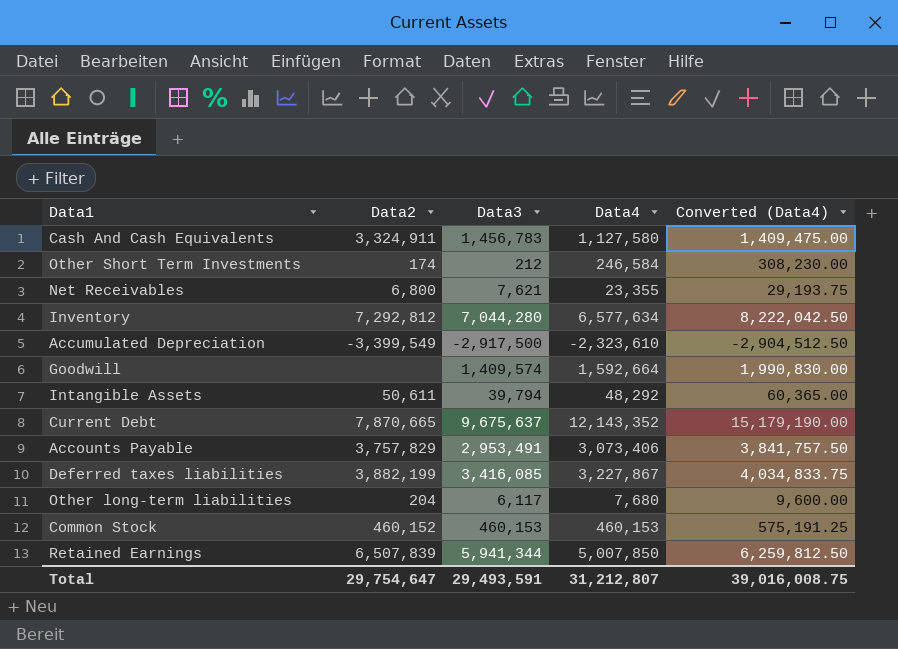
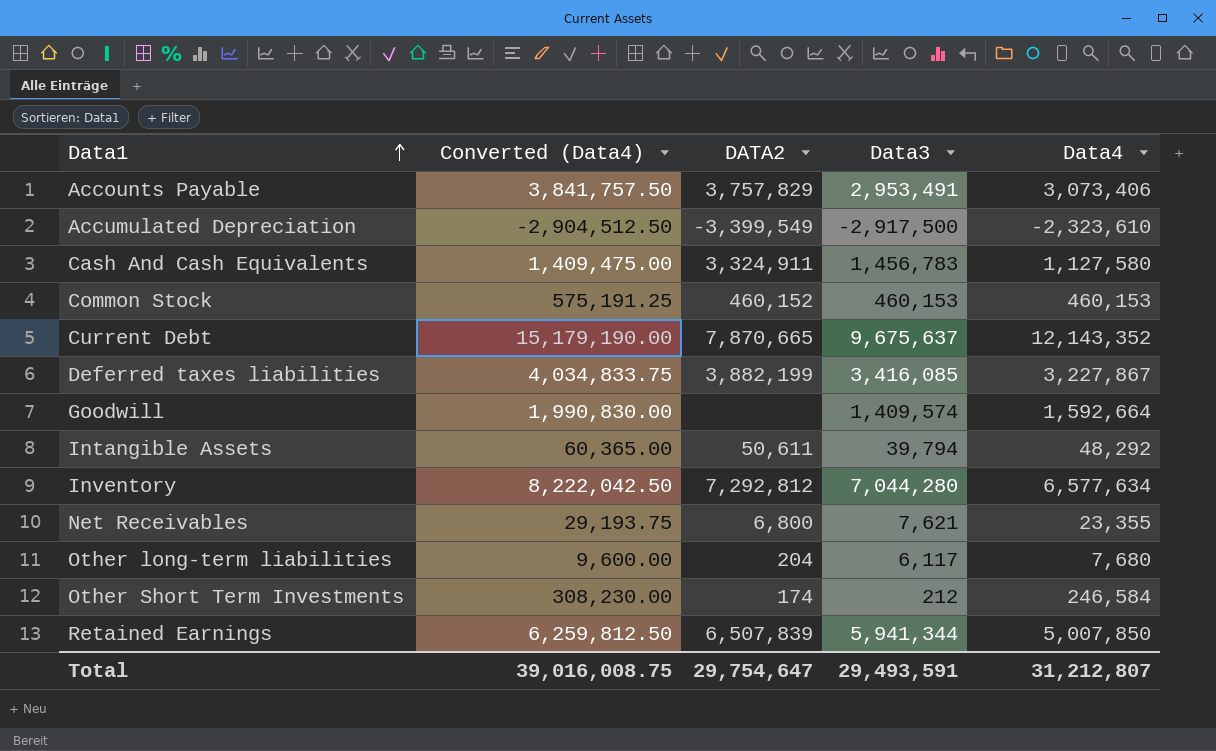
row order: none -> Data1 ascending
column Converted (Data4) | position: 5 -> 2
column name: Data2 -> DATA2

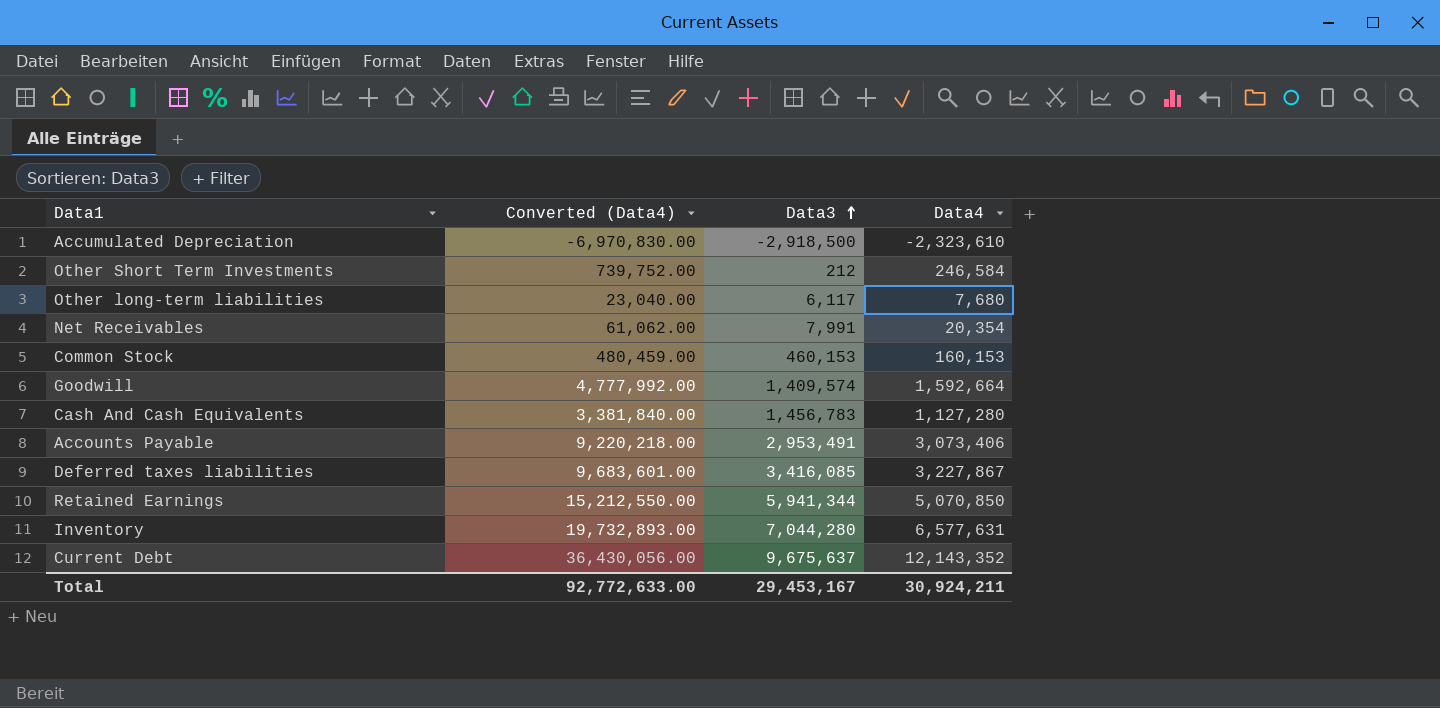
row order: Data1 ascending -> Data3 ascending
column DATA2 | position: 3 -> none
column Converted (Data4) | formula: [Data4] * 1.25 -> [Data4] * 3
row Intangible Assets: 60,365.00 | 50,611 | 39,794 | 48,292 -> none
Accumulated Depreciation | Data3: -2,917,500 -> -2,918,500
Net Receivables | Data3: 7,621 -> 7,991
Net Receivables | Data4: 23,355 -> 20,354
Common Stock | Data4: 460,153 -> 160,153
Cash And Cash Equivalents | Data4: 1,127,580 -> 1,127,280
Retained Earnings | Data4: 5,007,850 -> 5,070,850
Inventory | Data4: 6,577,634 -> 6,577,631
Total | Converted (Data4): 39,016,008.75 -> 92,772,633.00
Total | Data3: 29,493,591 -> 29,453,167
Total | Data4: 31,212,807 -> 30,924,211

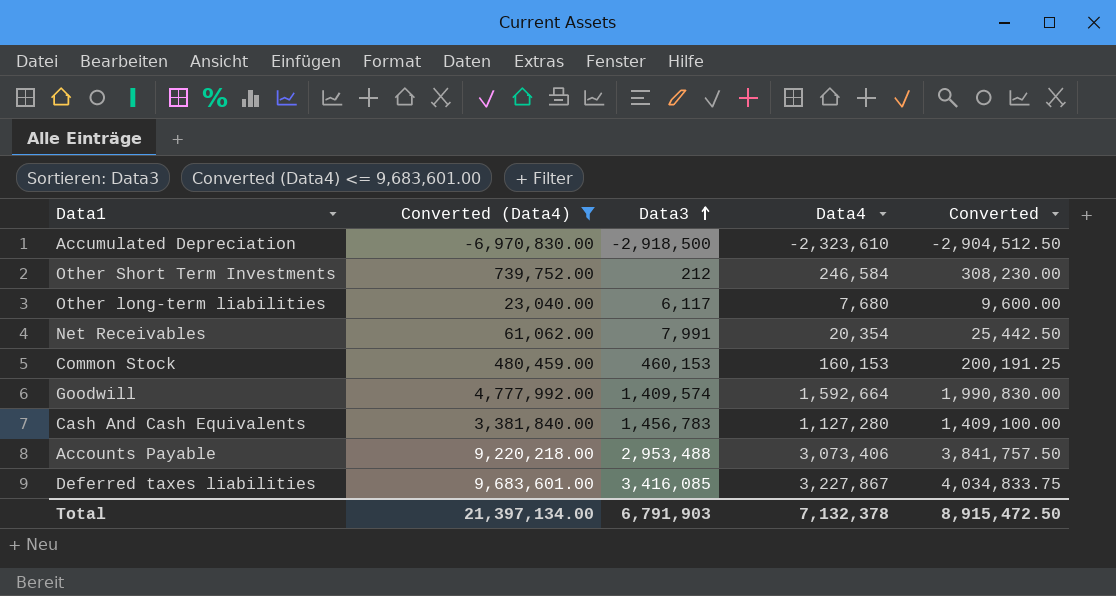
filter: none -> Converted (Data4) <= 9,683,601.00
column Converted | formula: none -> [Data4] * 1.25
Accounts Payable | Data3: 2,953,491 -> 2,953,488
Total | Converted (Data4): 92,772,633.00 -> 21,397,134.00
Total | Data3: 29,453,167 -> 6,791,903
Total | Data4: 30,924,211 -> 7,132,378

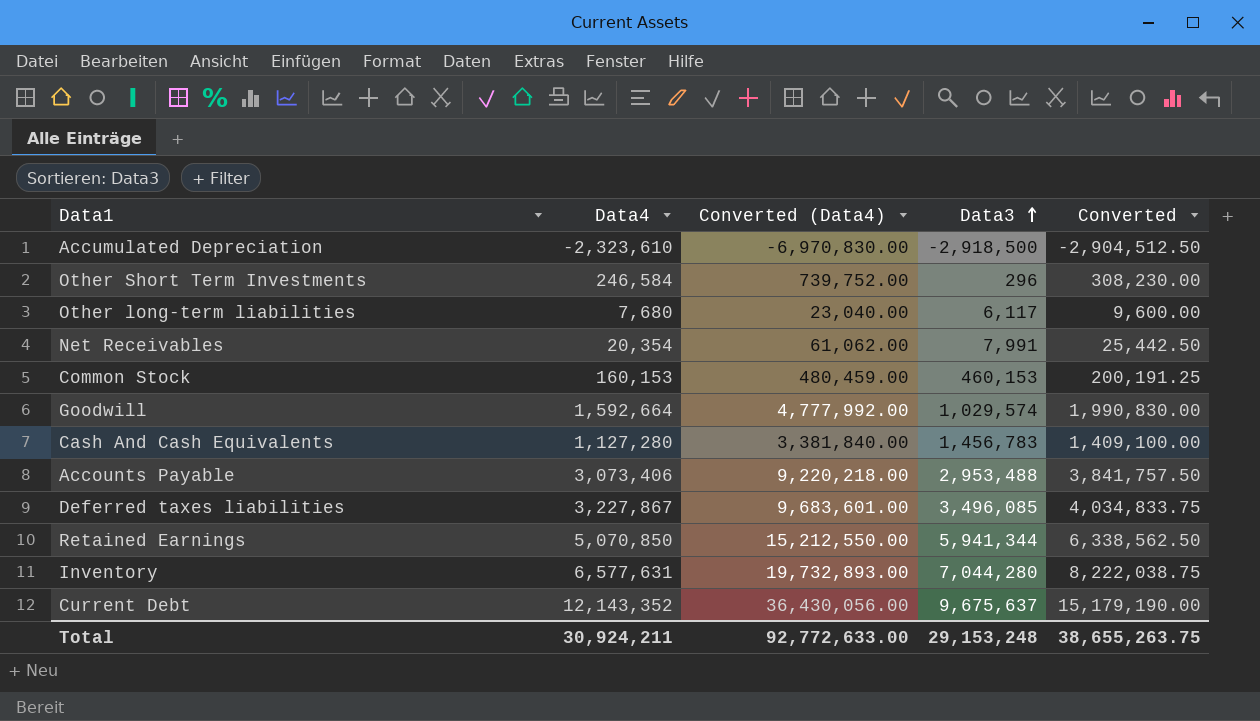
filter: Converted (Data4) <= 9,683,601.00 -> none
column Data4 | position: 4 -> 2
Other Short Term Investments | Data3: 212 -> 296
Goodwill | Data3: 1,409,574 -> 1,029,574
Deferred taxes liabilities | Data3: 3,416,085 -> 3,496,085
Total | Data4: 7,132,378 -> 30,924,211
Total | Converted (Data4): 21,397,134.00 -> 92,772,633.00
Total | Data3: 6,791,903 -> 29,153,248
Total | Converted: 8,915,472.50 -> 38,655,263.75

